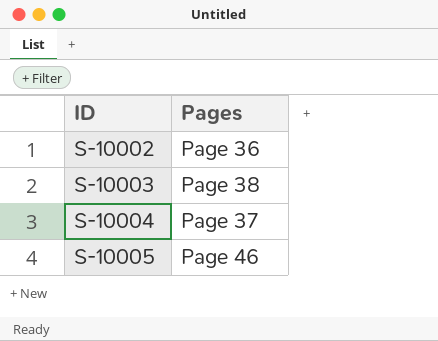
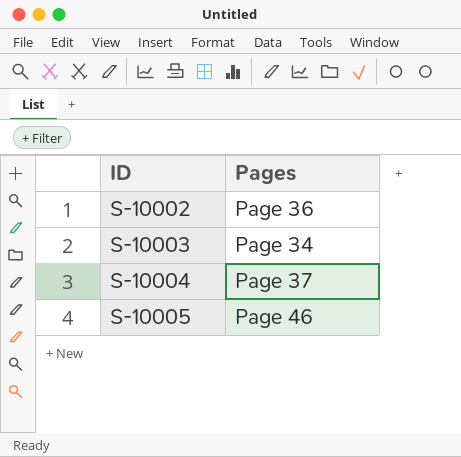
S-10003 | Pages: Page 38 -> Page 34

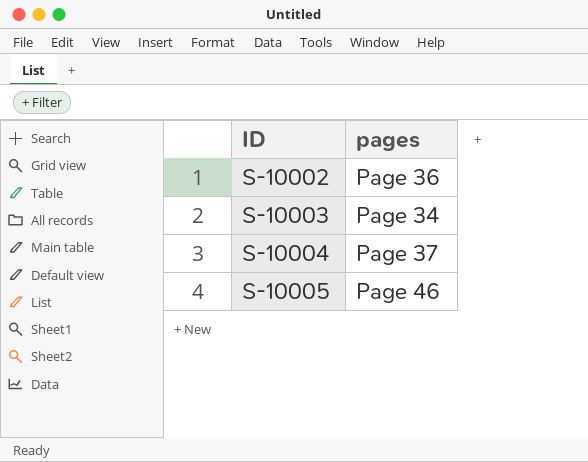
column name: Pages -> pages

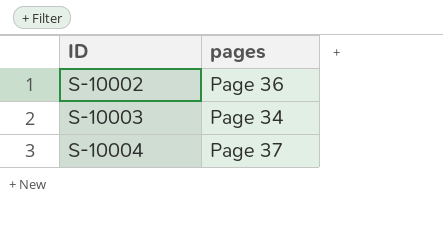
row S-10005: Page 46 -> none

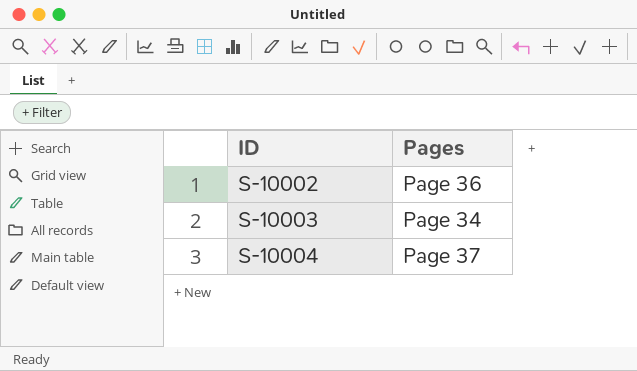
column name: pages -> Pages

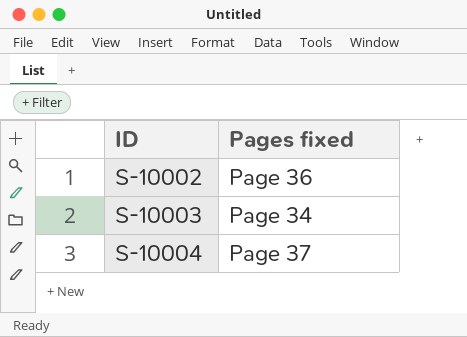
column name: Pages -> Pages fixed

